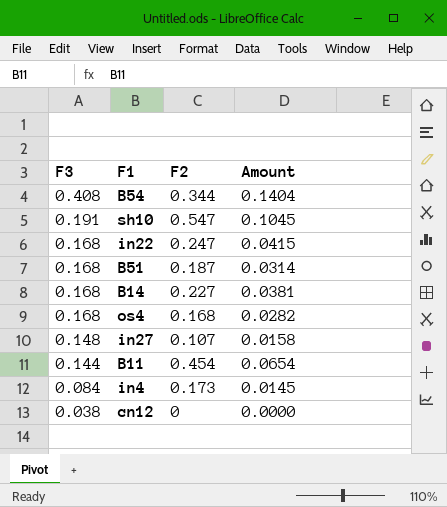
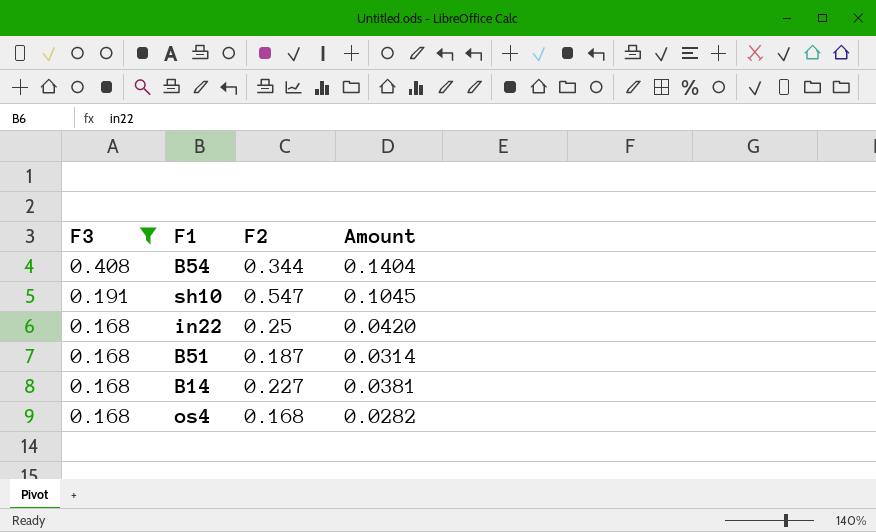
filter: none -> F3 >= 0.168
in22 | F2: 0.247 -> 0.25
in22 | Amount: 0.0415 -> 0.0420

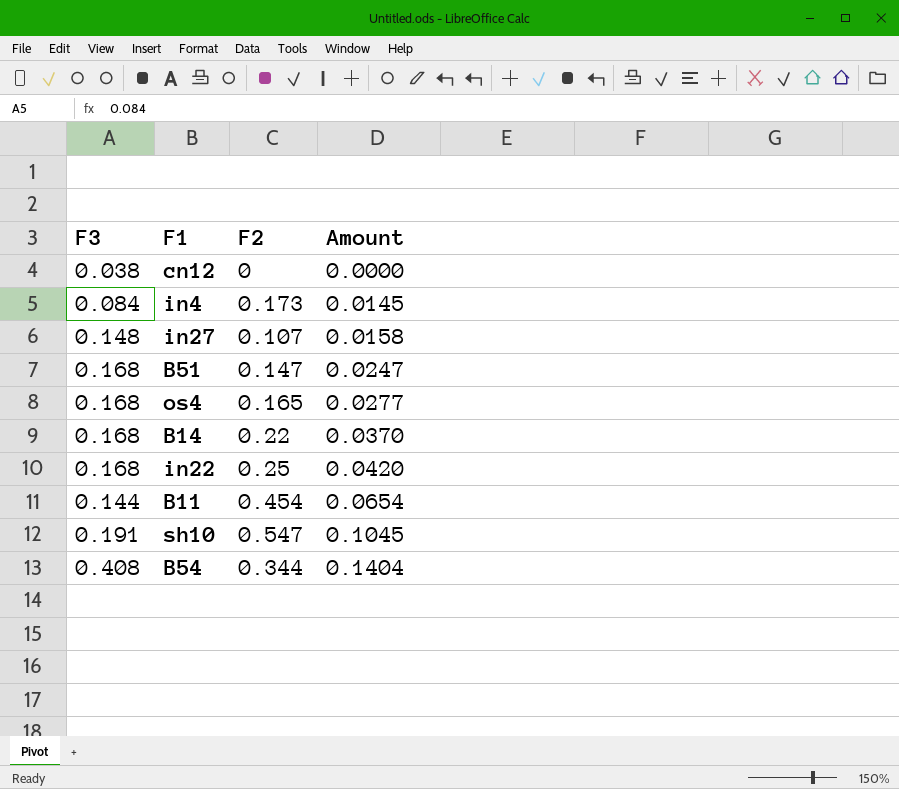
filter: F3 >= 0.168 -> none
row order: F3 descending -> Amount ascending
B51 | F2: 0.187 -> 0.147
B51 | Amount: 0.0314 -> 0.0247
os4 | F2: 0.168 -> 0.165
os4 | Amount: 0.0282 -> 0.0277
B14 | F2: 0.227 -> 0.22
B14 | Amount: 0.0381 -> 0.0370

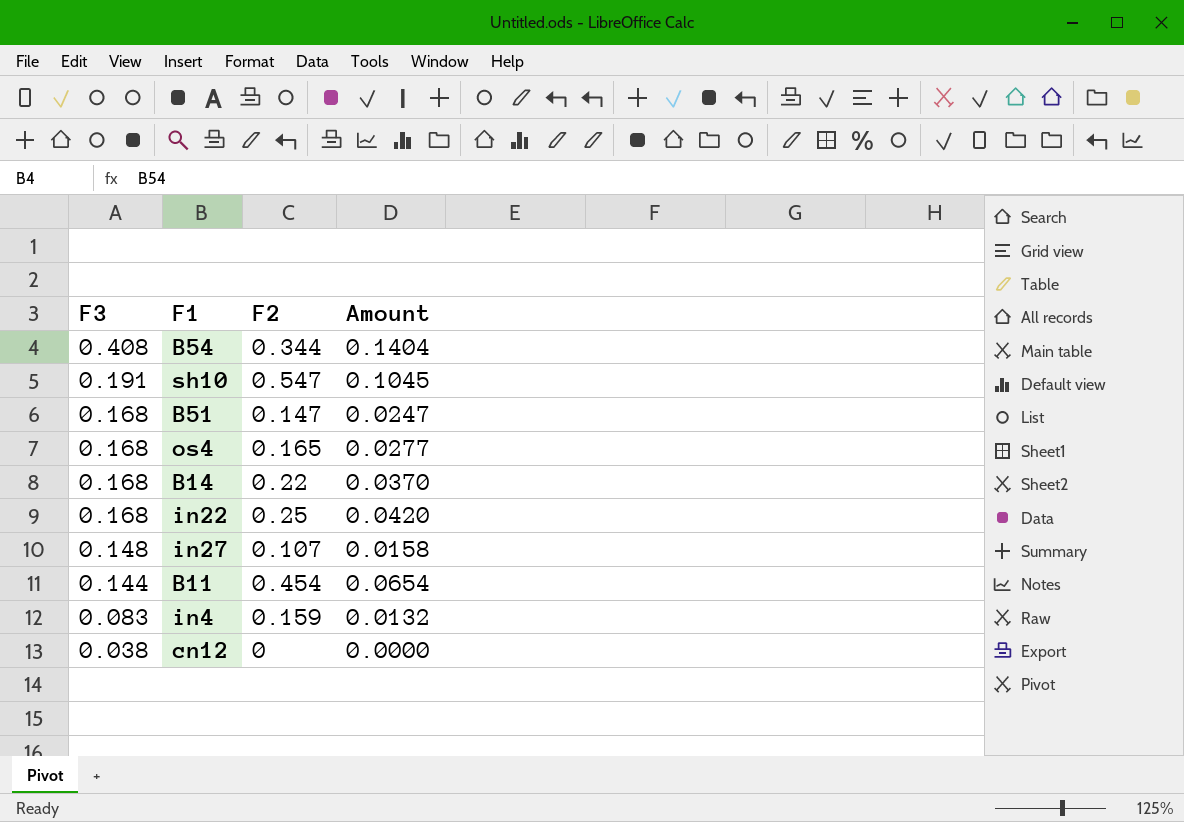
row order: Amount ascending -> F3 descending
in4 | F3: 0.084 -> 0.083
in4 | F2: 0.173 -> 0.159
in4 | Amount: 0.0145 -> 0.0132

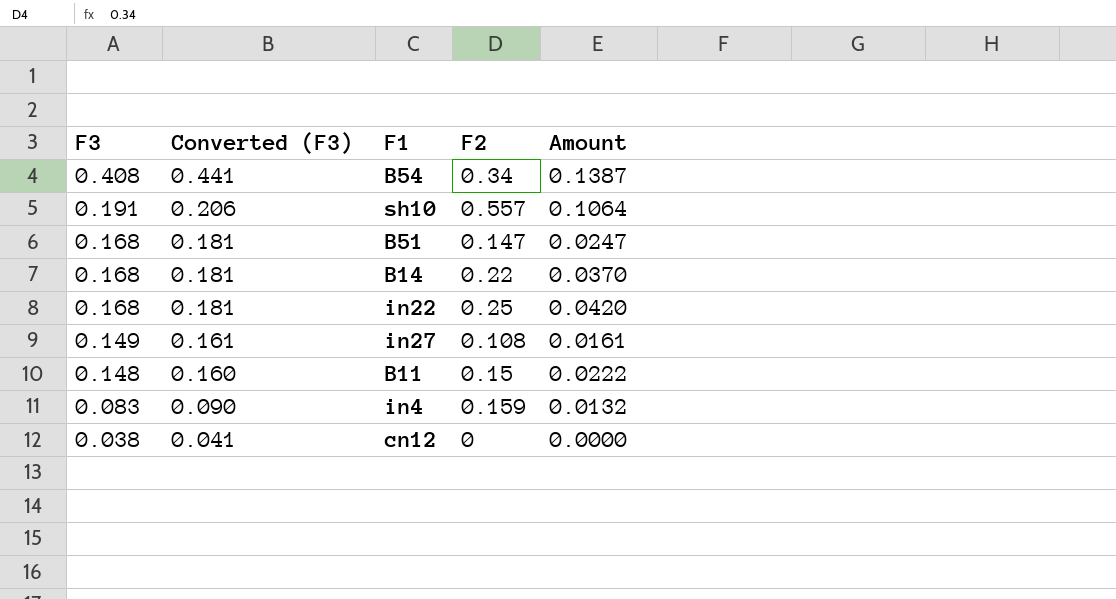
column Converted (F3) | formula: none -> [F3] * 1.08
row os4: 0.168 | 0.165 | 0.0277 -> none
B54 | F2: 0.344 -> 0.34
B54 | Amount: 0.1404 -> 0.1387
sh10 | F2: 0.547 -> 0.557
sh10 | Amount: 0.1045 -> 0.1064
in27 | F3: 0.148 -> 0.149
in27 | F2: 0.107 -> 0.108
in27 | Amount: 0.0158 -> 0.0161
B11 | F3: 0.144 -> 0.148
B11 | F2: 0.454 -> 0.15
B11 | Amount: 0.0654 -> 0.0222

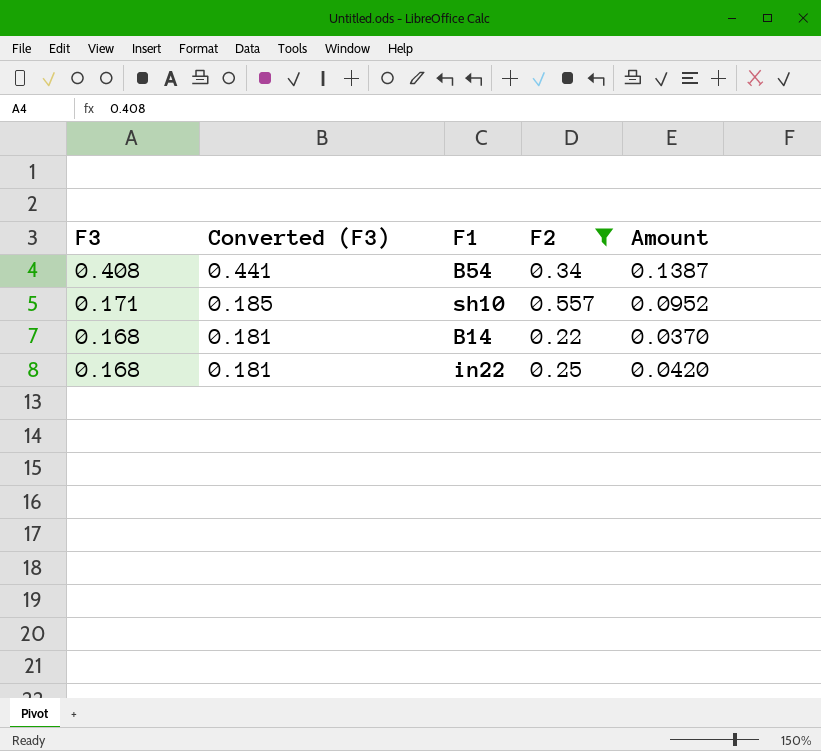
filter: none -> F2 >= 0.22
sh10 | F3: 0.191 -> 0.171
sh10 | Converted (F3): 0.206 -> 0.185
sh10 | Amount: 0.1064 -> 0.0952

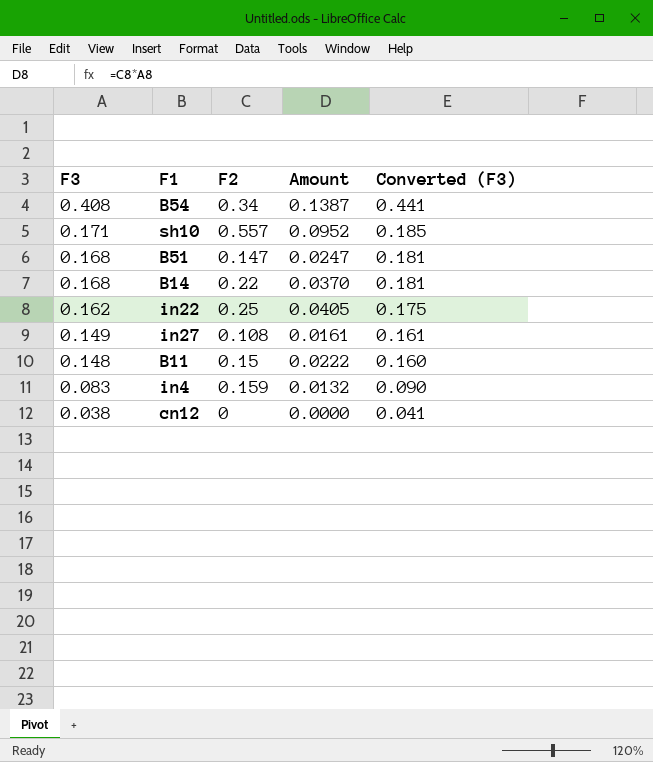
filter: F2 >= 0.22 -> none
column Converted (F3) | position: 2 -> 5
in22 | F3: 0.168 -> 0.162
in22 | Amount: 0.0420 -> 0.0405
in22 | Converted (F3): 0.181 -> 0.175

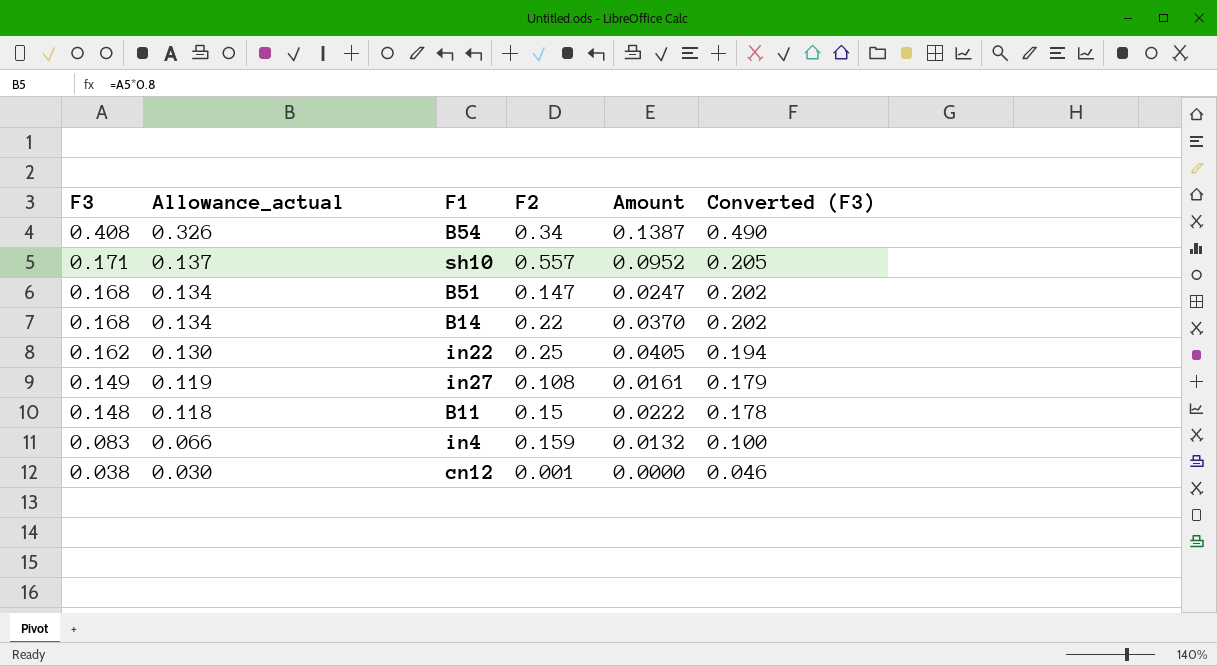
column Allowance_actual | formula: none -> [F3] * 0.8
column Converted (F3) | formula: [F3] * 1.08 -> [F3] * 1.2
cn12 | F2: 0 -> 0.001

